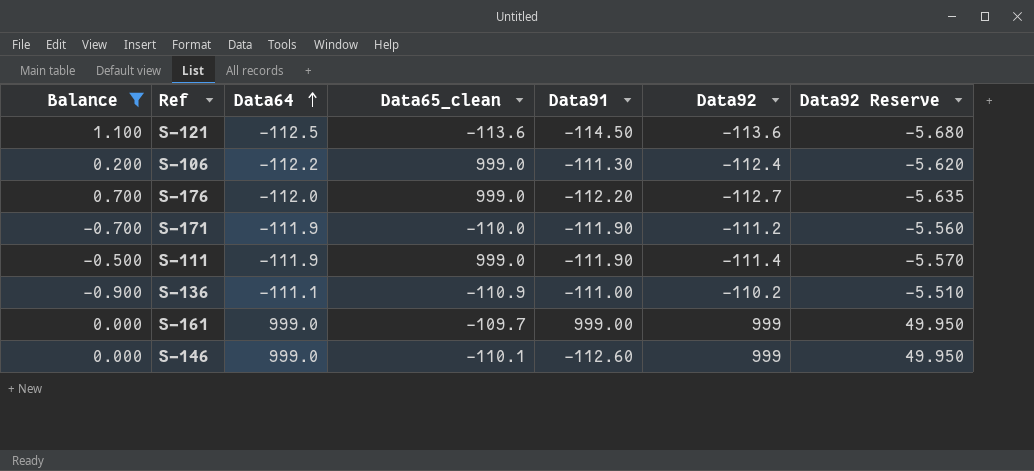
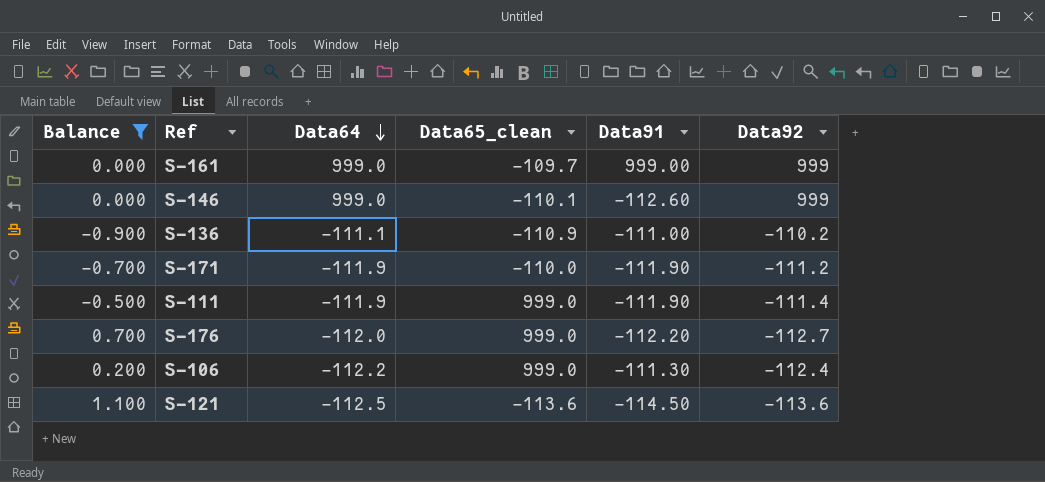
row order: Data64 ascending -> Data64 descending
column Data92 Reserve | formula: [Data92] * 0.05 -> none

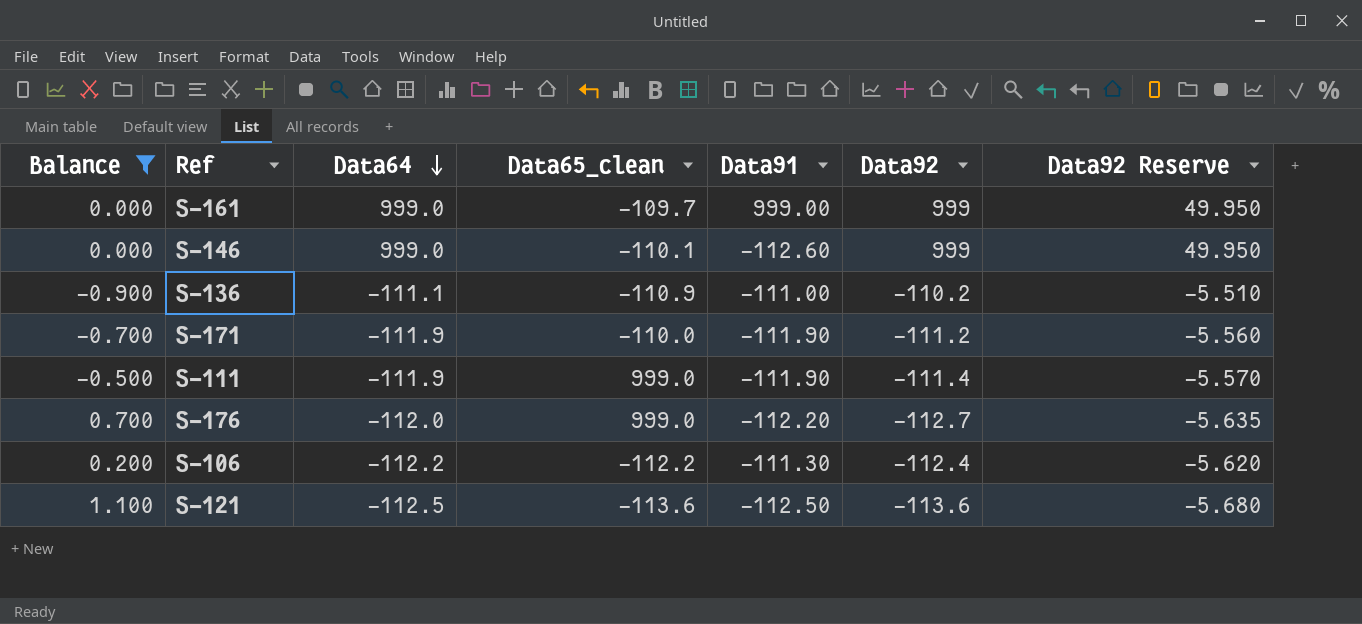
column Data92 Reserve | formula: none -> [Data92] * 0.05
S-106 | Data65_clean: 999.0 -> -112.2
S-121 | Data91: -114.50 -> -112.50

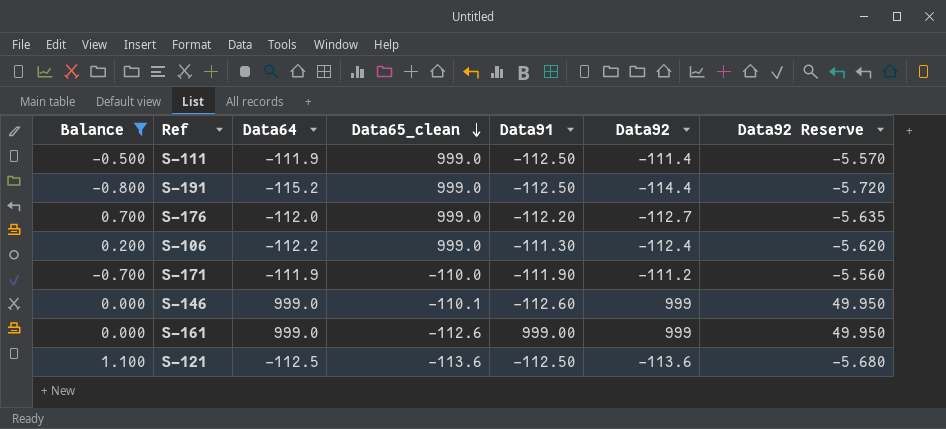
row order: Data64 descending -> Data65_clean descending
row S-136: -0.900 | -111.1 | -110.9 | -111.00 | -110.2 | -5.510 -> none
S-111 | Data91: -111.90 -> -112.50
row S-191: none -> -0.800 | -115.2 | 999.0 | -112.50 | -114.4 | -5.720
S-106 | Data65_clean: -112.2 -> 999.0
S-161 | Data65_clean: -109.7 -> -112.6

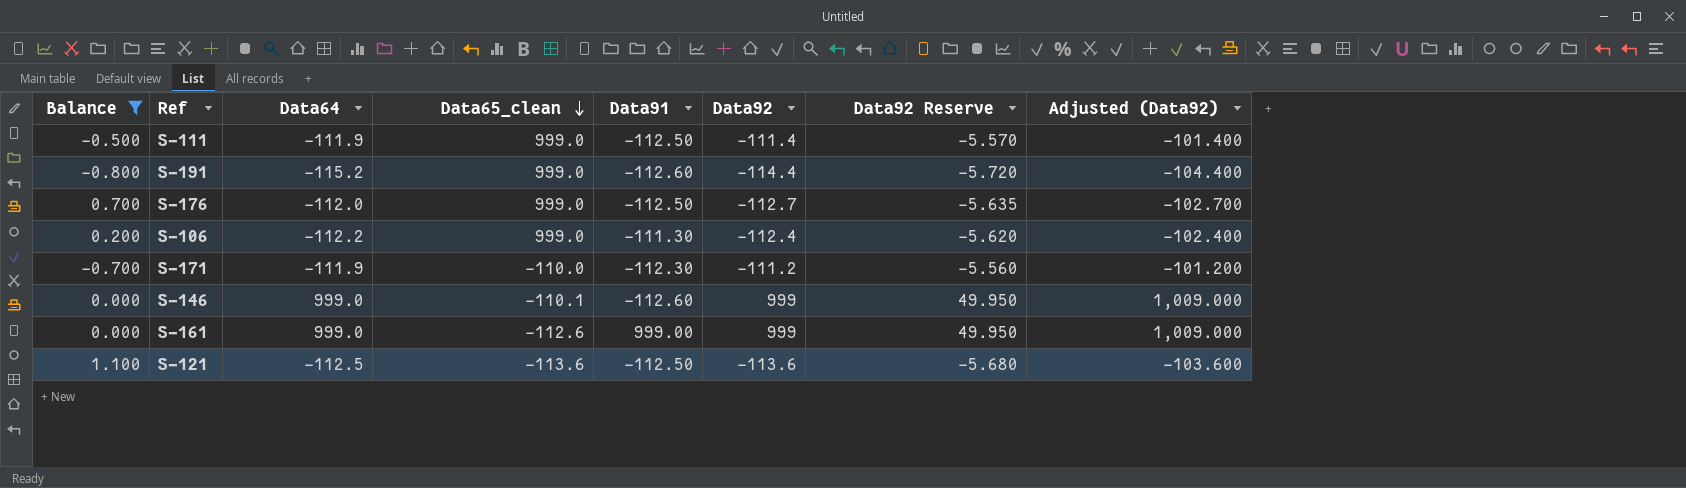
column Adjusted (Data92) | formula: none -> [Data92] + 10
S-191 | Data91: -112.50 -> -112.60
S-176 | Data91: -112.20 -> -112.50
S-171 | Data91: -111.90 -> -112.30

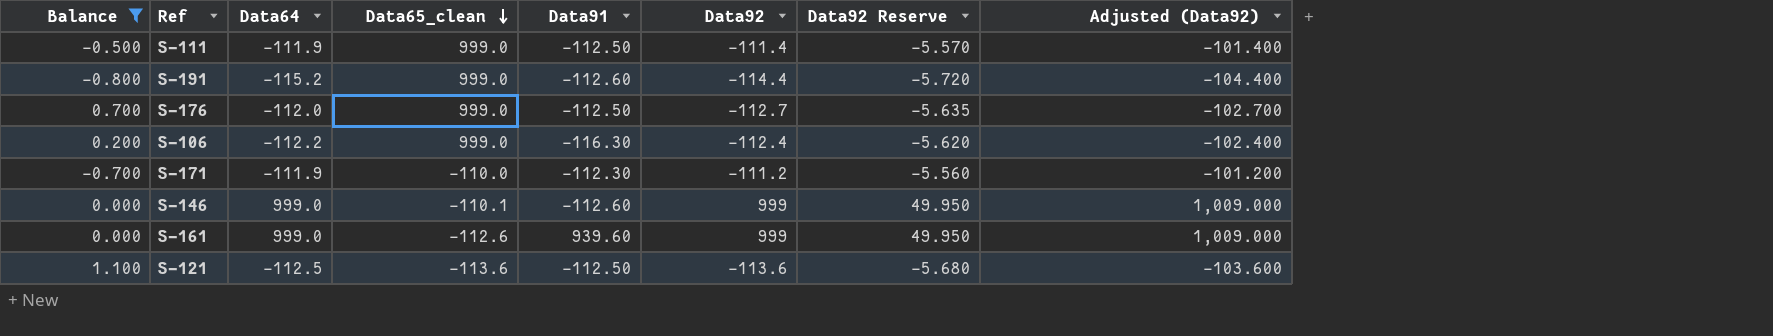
S-106 | Data91: -111.30 -> -116.30
S-161 | Data91: 999.00 -> 939.60

